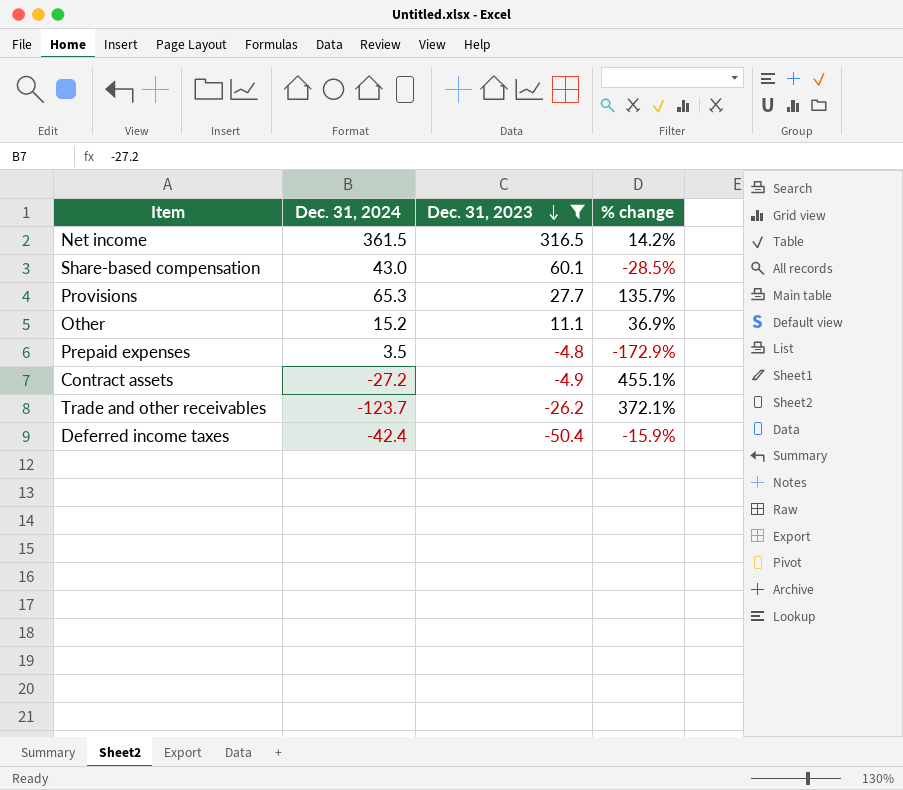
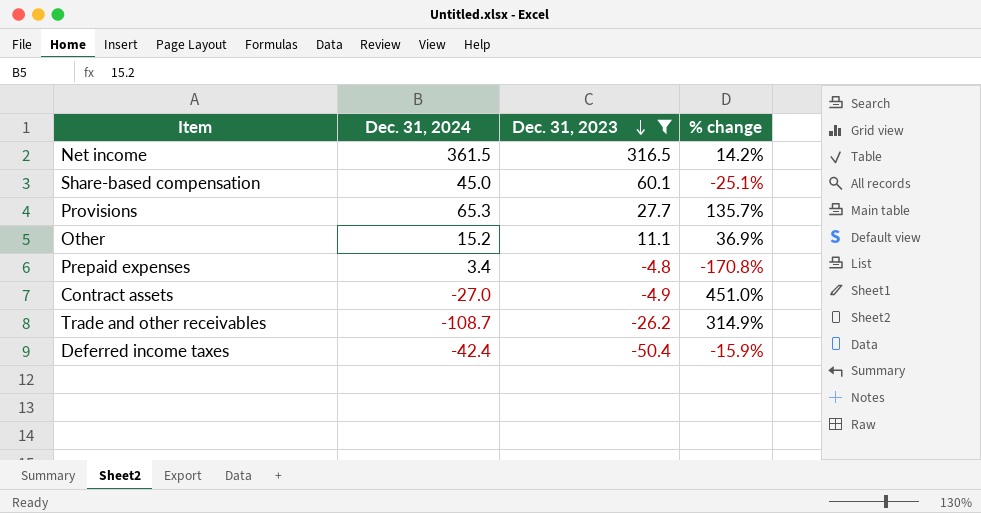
Share-based compensation | Dec. 31, 2024: 43.0 -> 45.0
Share-based compensation | % change: -28.5% -> -25.1%
Prepaid expenses | Dec. 31, 2024: 3.5 -> 3.4
Prepaid expenses | % change: -172.9% -> -170.8%
Contract assets | Dec. 31, 2024: -27.2 -> -27.0
Contract assets | % change: 455.1% -> 451.0%
Trade and other receivables | Dec. 31, 2024: -123.7 -> -108.7
Trade and other receivables | % change: 372.1% -> 314.9%

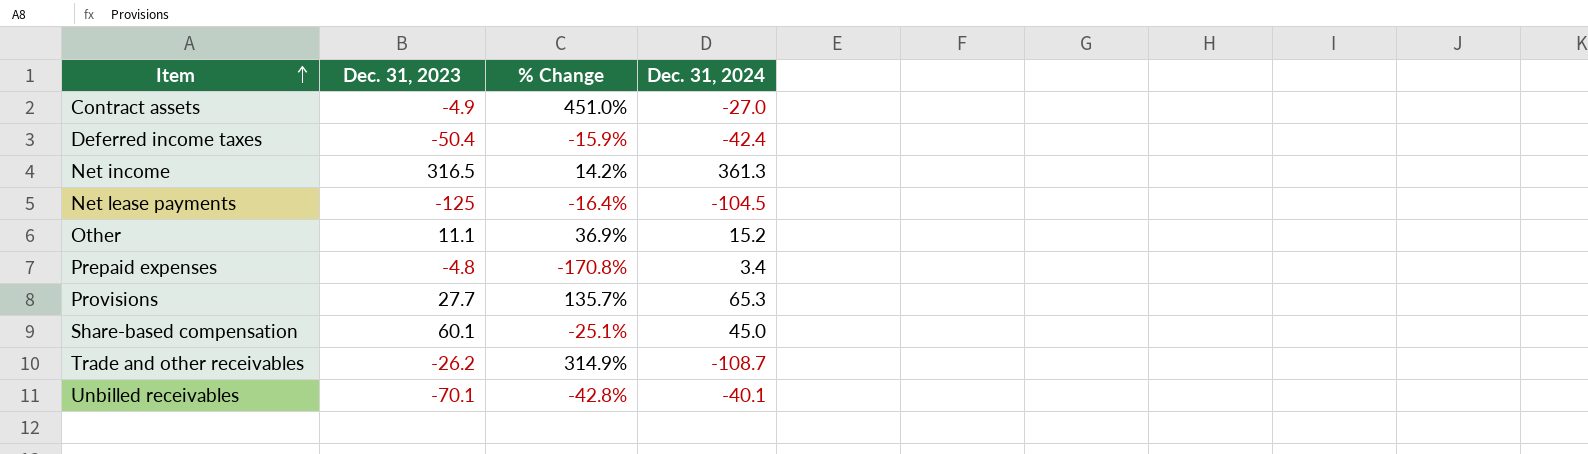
filter: Dec. 31, 2023 >= -50.4 -> none
row order: Dec. 31, 2023 descending -> Item ascending
column name: % change -> % Change
column Dec. 31, 2024 | position: 2 -> 4
Net income | Dec. 31, 2024: 361.5 -> 361.3

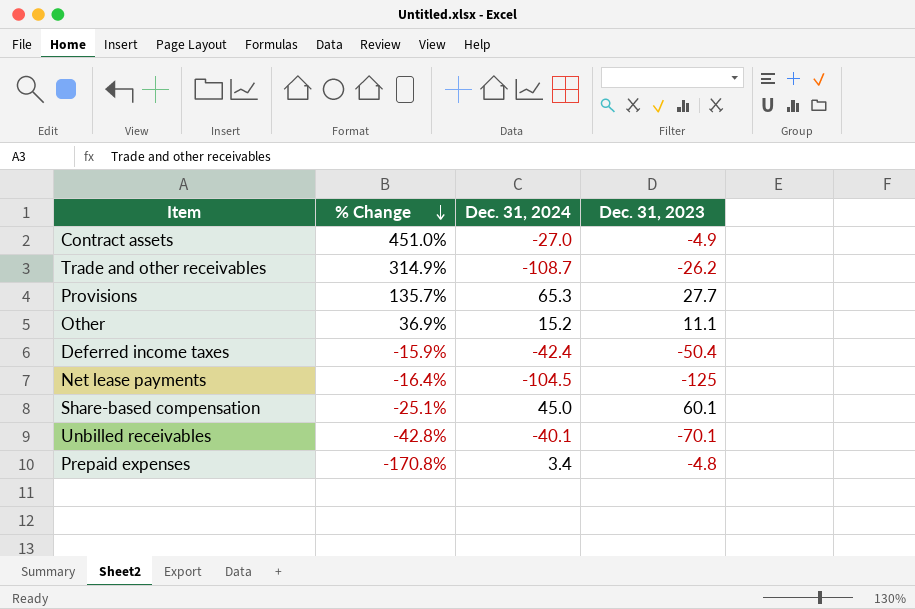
row order: Item ascending -> % Change descending
column Dec. 31, 2023 | position: 2 -> 4
row Net income: 316.5 | 14.2% | 361.3 -> none

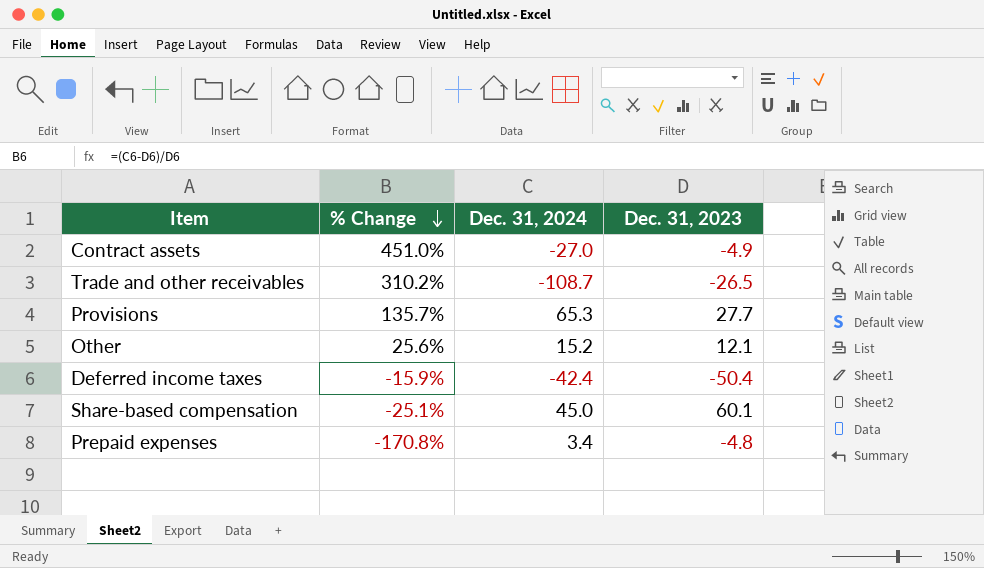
row Net lease payments: -16.4% | -104.5 | -125 -> none
row Unbilled receivables: -42.8% | -40.1 | -70.1 -> none
Trade and other receivables | % Change: 314.9% -> 310.2%
Trade and other receivables | Dec. 31, 2023: -26.2 -> -26.5
Other | % Change: 36.9% -> 25.6%
Other | Dec. 31, 2023: 11.1 -> 12.1

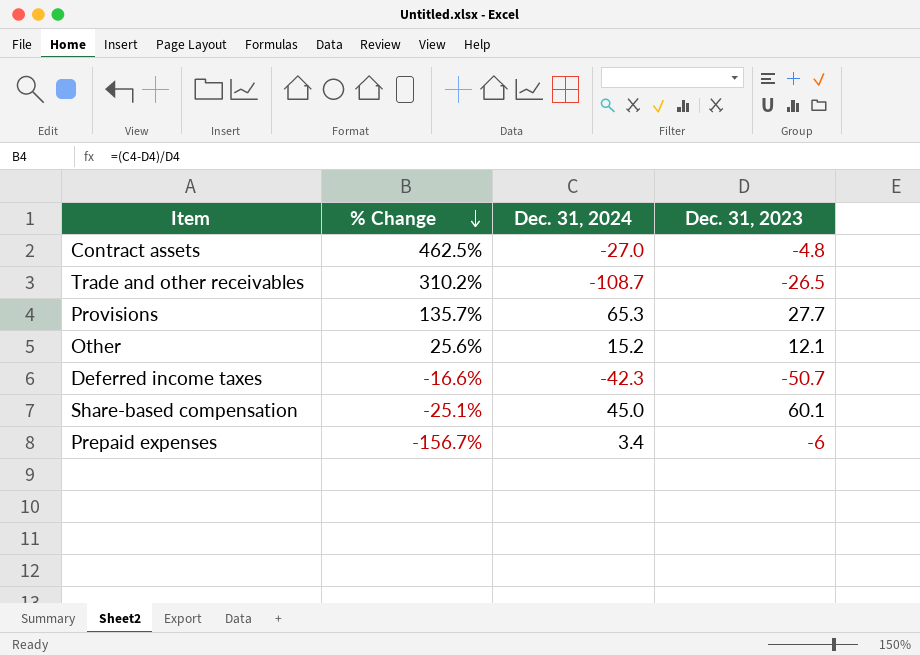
Contract assets | % Change: 451.0% -> 462.5%
Contract assets | Dec. 31, 2023: -4.9 -> -4.8
Deferred income taxes | % Change: -15.9% -> -16.6%
Deferred income taxes | Dec. 31, 2024: -42.4 -> -42.3
Deferred income taxes | Dec. 31, 2023: -50.4 -> -50.7
Prepaid expenses | % Change: -170.8% -> -156.7%
Prepaid expenses | Dec. 31, 2023: -4.8 -> -6

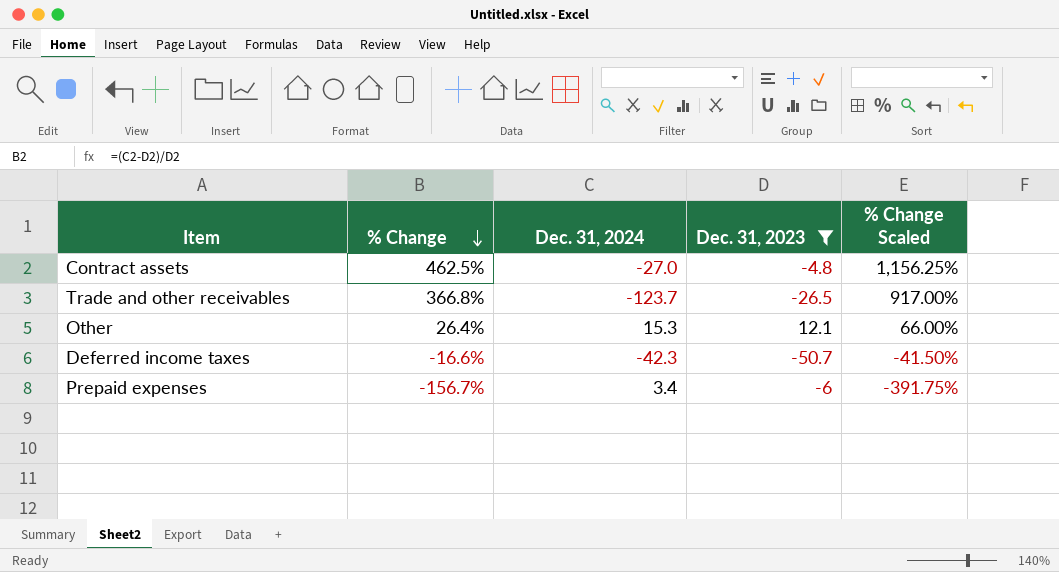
filter: none -> Dec. 31, 2023 <= 12.1
column % Change Scaled | formula: none -> [% Change] * 2.5
Trade and other receivables | % Change: 310.2% -> 366.8%
Trade and other receivables | Dec. 31, 2024: -108.7 -> -123.7
Other | % Change: 25.6% -> 26.4%
Other | Dec. 31, 2024: 15.2 -> 15.3

